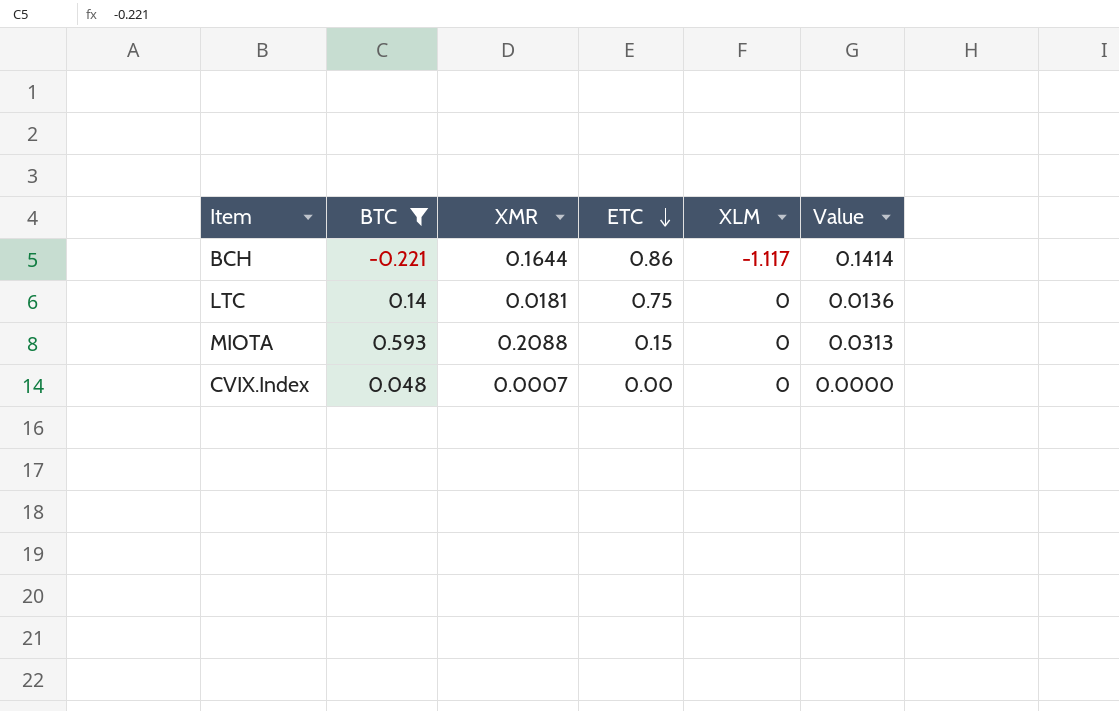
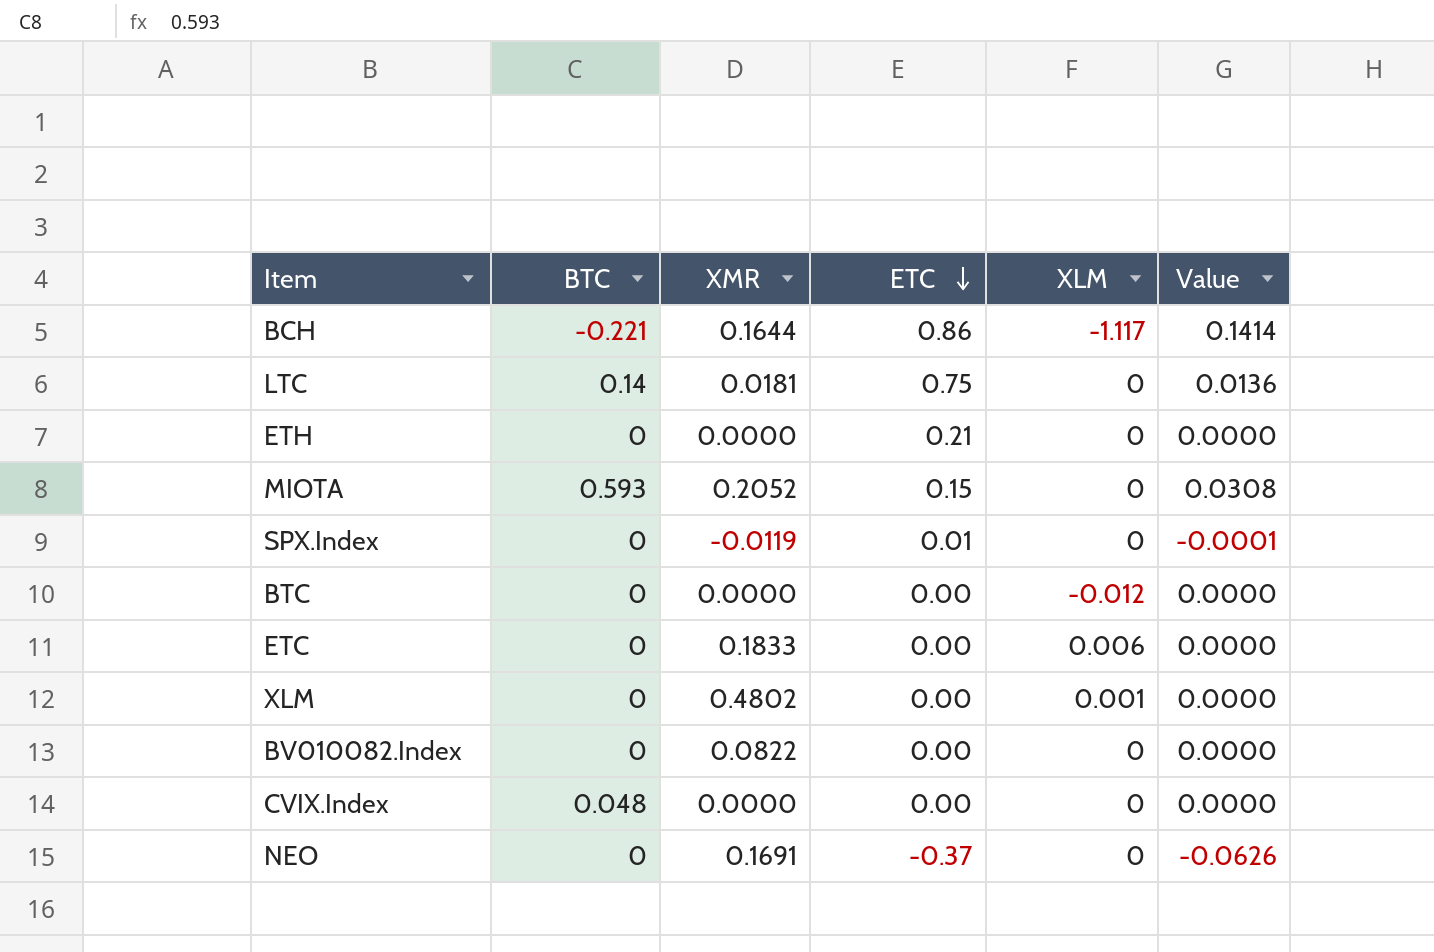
filter: BTC != 0 -> none
MIOTA | XMR: 0.2088 -> 0.2052
MIOTA | Value: 0.0313 -> 0.0308
CVIX.Index | XMR: 0.0007 -> 0.0000

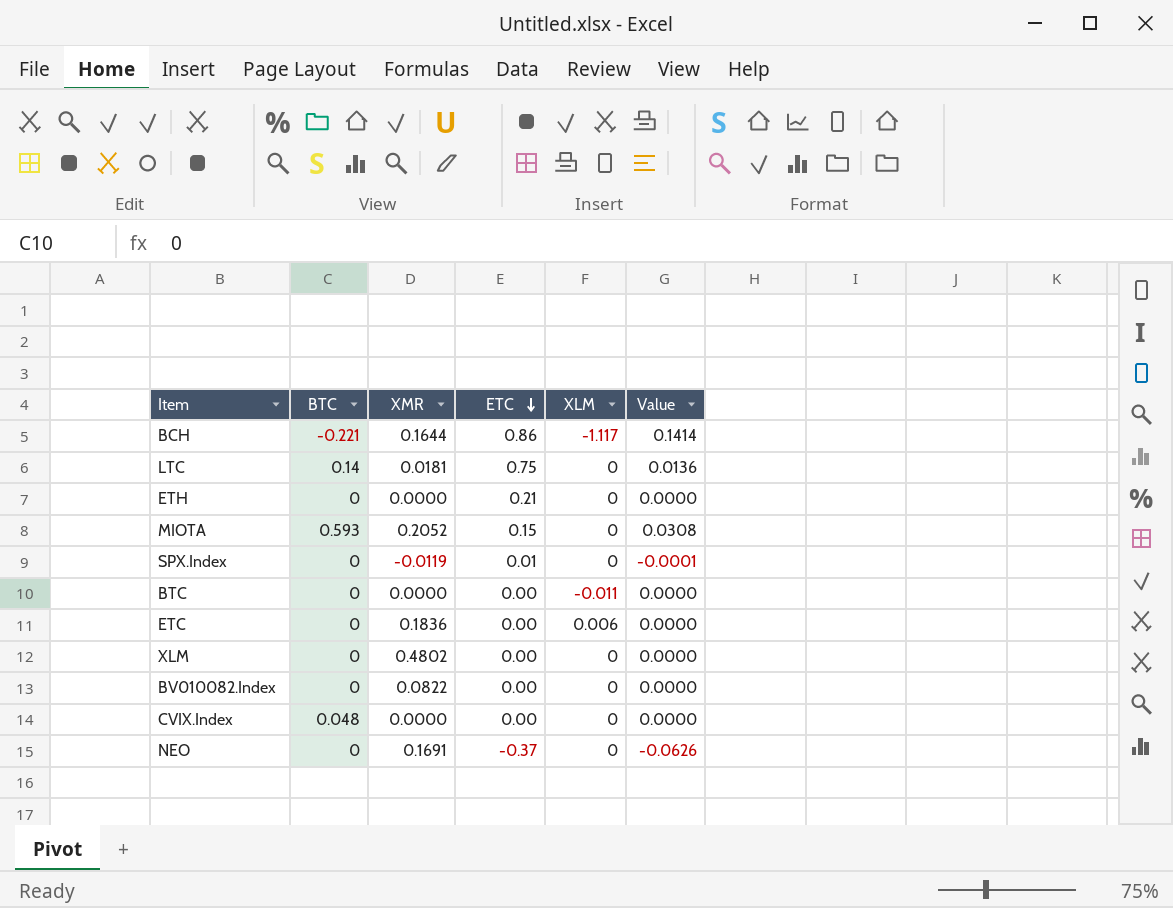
BTC | XLM: -0.012 -> -0.011
ETC | XMR: 0.1833 -> 0.1836
XLM | XLM: 0.001 -> 0

